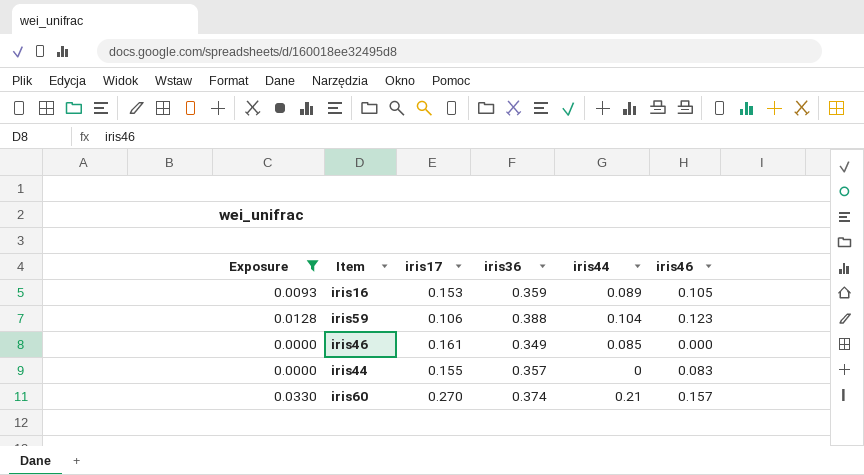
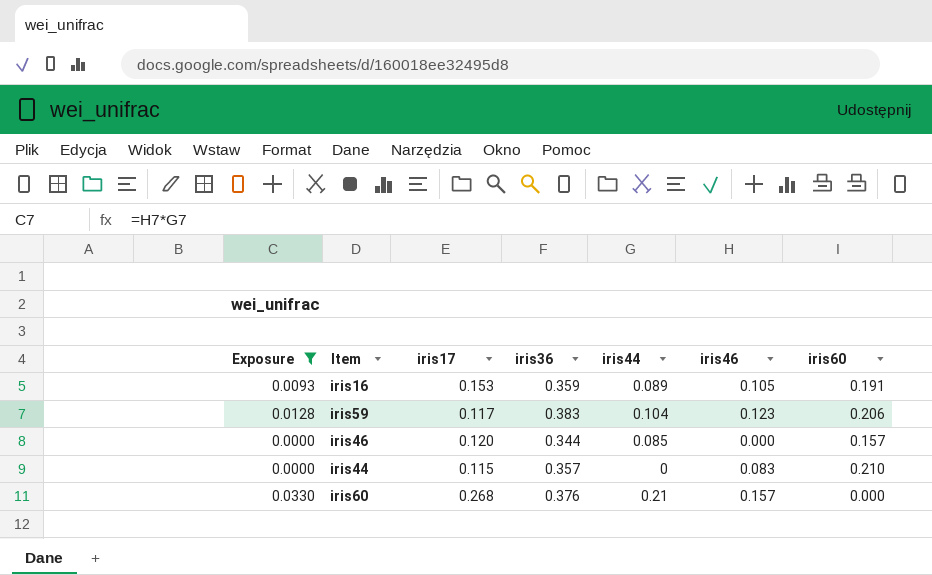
column iris60 | position: none -> 7
iris59 | iris17: 0.106 -> 0.117
iris59 | iris36: 0.388 -> 0.383
iris46 | iris17: 0.161 -> 0.120
iris46 | iris36: 0.349 -> 0.344
iris44 | iris17: 0.155 -> 0.115
iris60 | iris17: 0.270 -> 0.268
iris60 | iris36: 0.374 -> 0.376

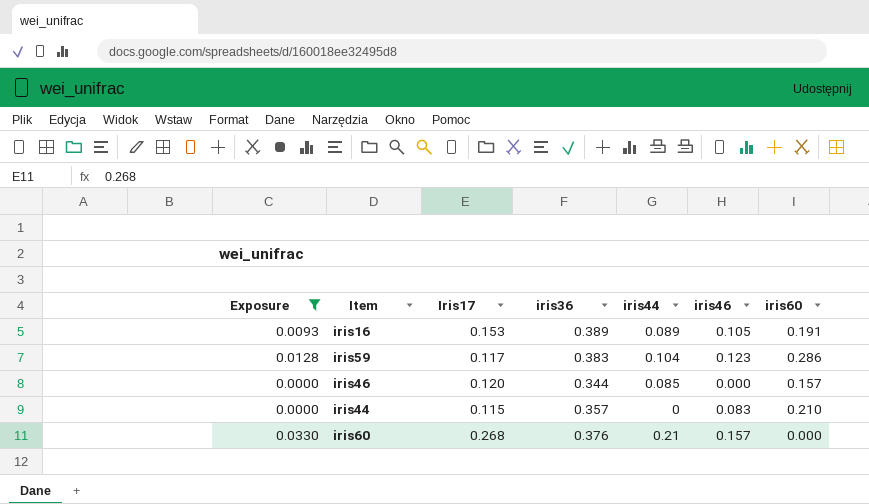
column name: iris17 -> Iris17
iris16 | iris36: 0.359 -> 0.389
iris59 | iris60: 0.206 -> 0.286

